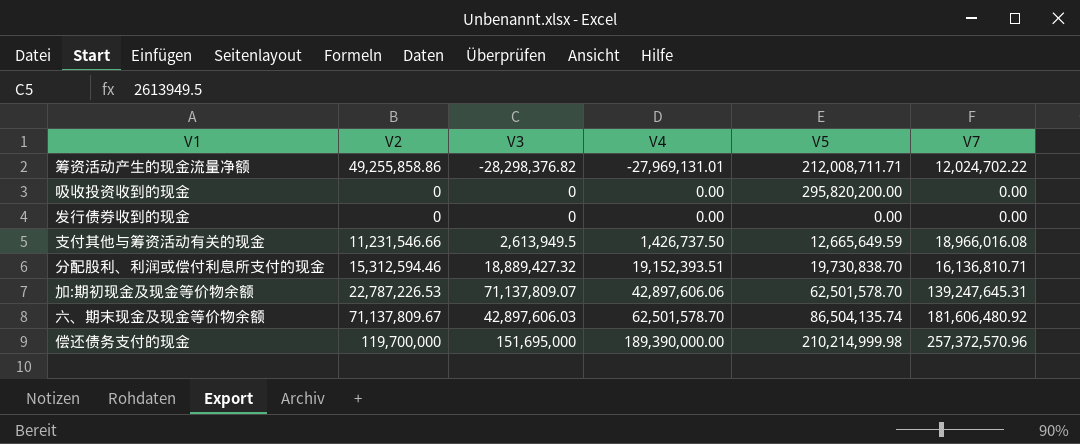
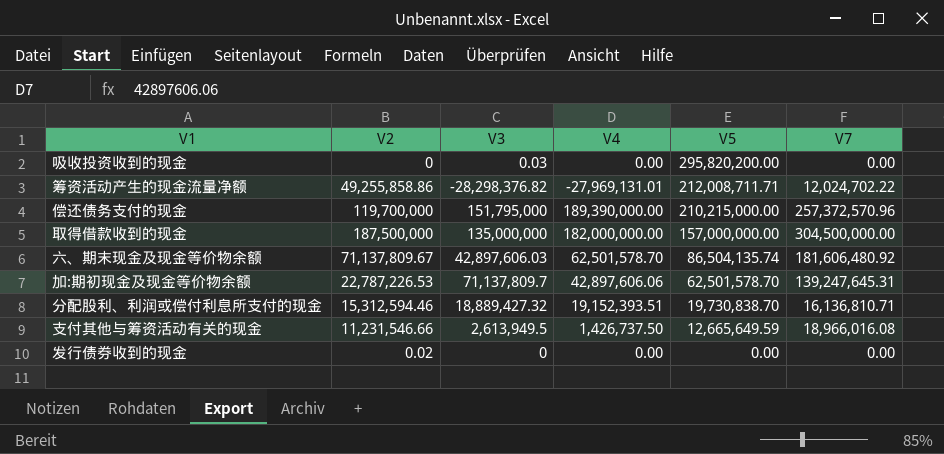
row order: V4 ascending -> V5 descending
吸收投资收到的现金 | V3: 0 -> 0.03
偿还债务支付的现金 | V3: 151,695,000 -> 151,795,000
偿还债务支付的现金 | V5: 210,214,999.98 -> 210,215,000.00
row 取得借款收到的现金: none -> 187,500,000 | 135,000,000 | 182,000,000.00 | 157,000,000.00 | 304,500,000.00
加:期初现金及现金等价物余额 | V3: 71,137,809.07 -> 71,137,809.7
发行债券收到的现金 | V2: 0 -> 0.02

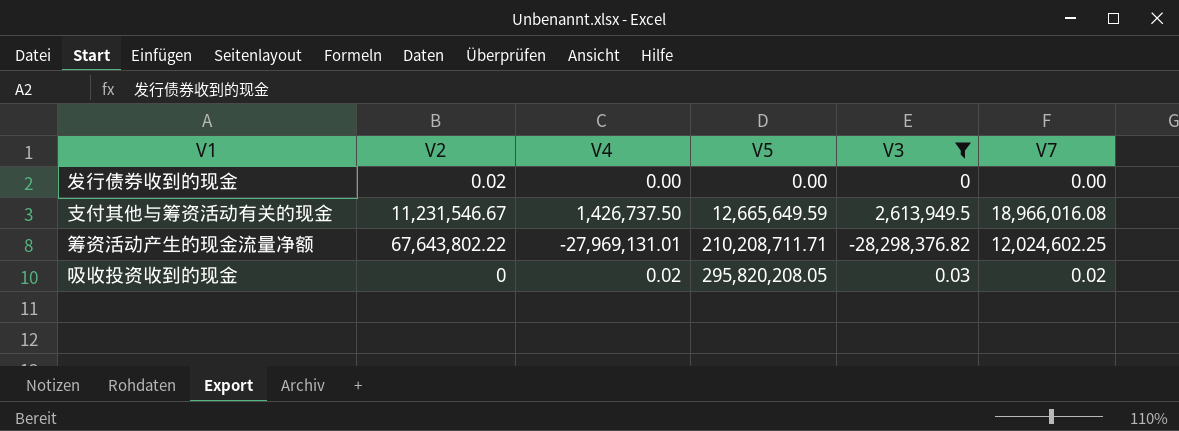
filter: none -> V3 <= 2,613,949.5
row order: V5 descending -> V5 ascending
column V3 | position: 3 -> 5
支付其他与筹资活动有关的现金 | V2: 11,231,546.66 -> 11,231,546.67
筹资活动产生的现金流量净额 | V2: 49,255,858.86 -> 67,643,802.22
筹资活动产生的现金流量净额 | V5: 212,008,711.71 -> 210,208,711.71
筹资活动产生的现金流量净额 | V7: 12,024,702.22 -> 12,024,602.25
吸收投资收到的现金 | V4: 0.00 -> 0.02
吸收投资收到的现金 | V5: 295,820,200.00 -> 295,820,208.05
吸收投资收到的现金 | V7: 0.00 -> 0.02

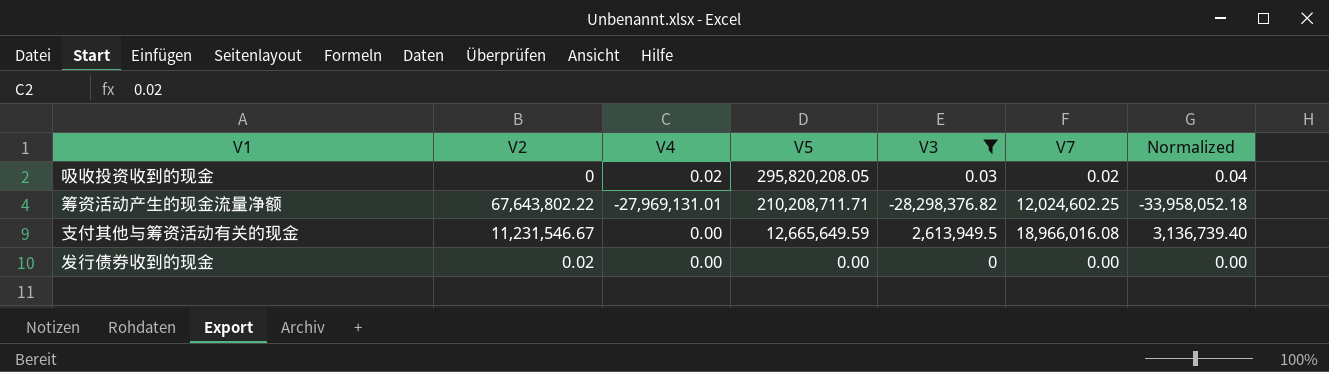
row order: V5 ascending -> V5 descending
column Normalized | formula: none -> [V3] * 1.2
支付其他与筹资活动有关的现金 | V4: 1,426,737.50 -> 0.00

